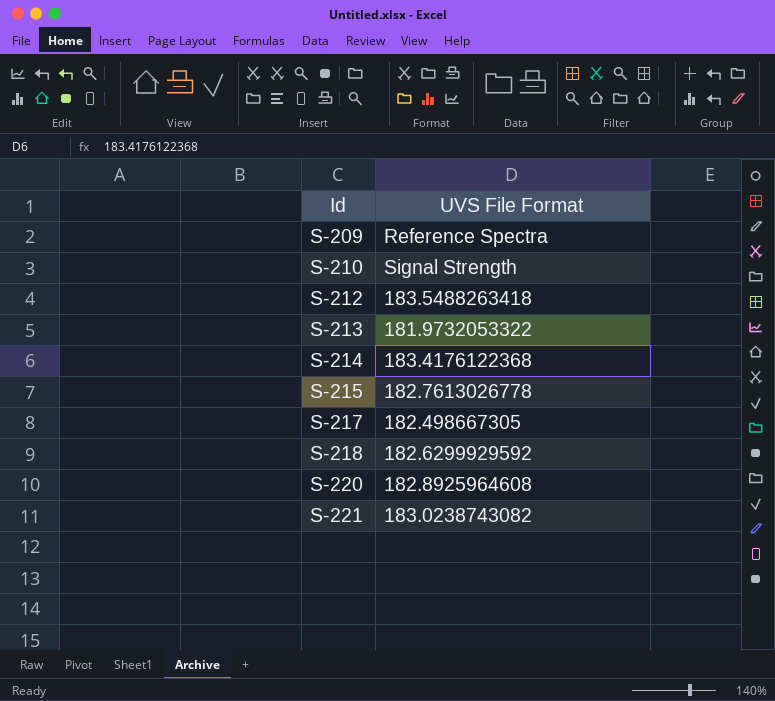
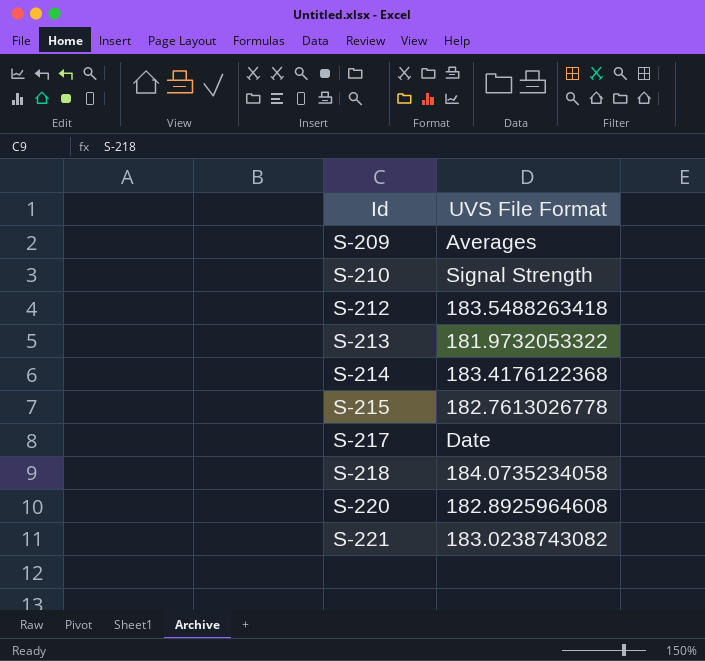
S-209 | UVS File Format: Reference Spectra -> Averages
S-217 | UVS File Format: 182.498667305 -> Date
S-218 | UVS File Format: 182.6299929592 -> 184.0735234058

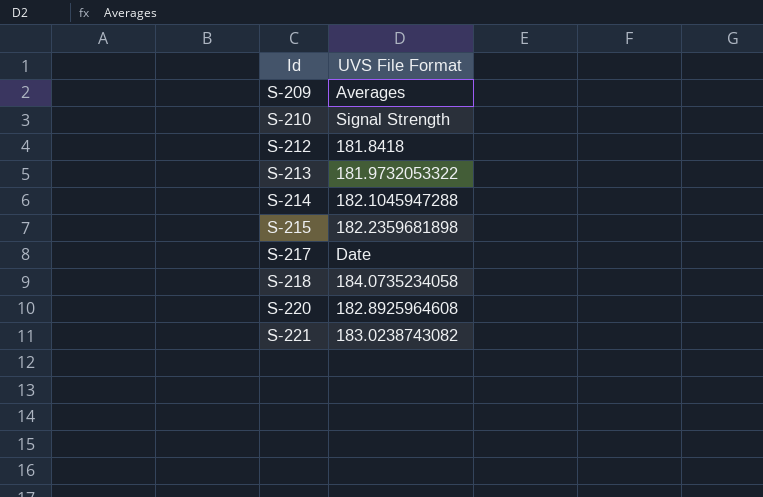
S-212 | UVS File Format: 183.5488263418 -> 181.8418
S-214 | UVS File Format: 183.4176122368 -> 182.1045947288
S-215 | UVS File Format: 182.7613026778 -> 182.2359681898

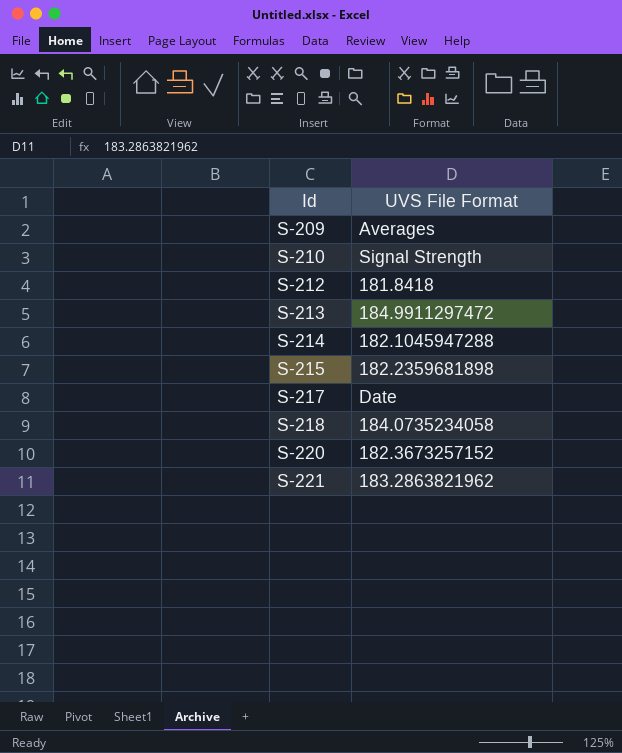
S-213 | UVS File Format: 181.9732053322 -> 184.9911297472
S-220 | UVS File Format: 182.8925964608 -> 182.3673257152
S-221 | UVS File Format: 183.0238743082 -> 183.2863821962

